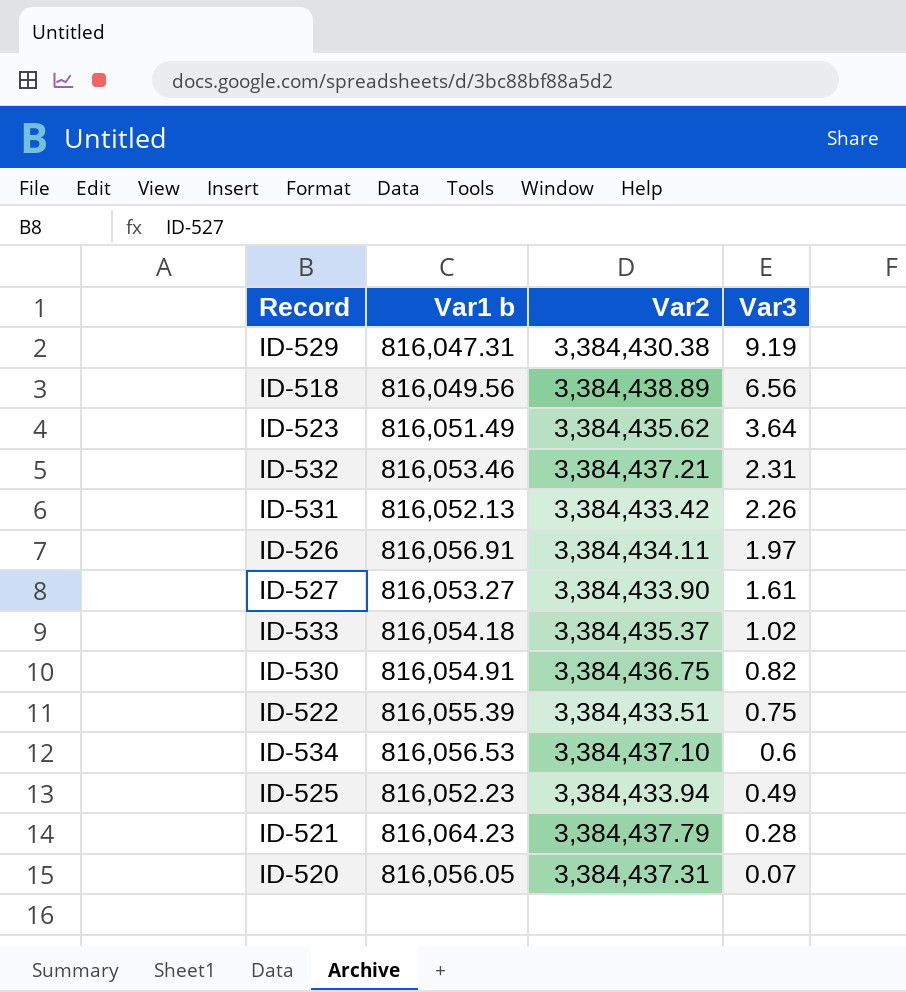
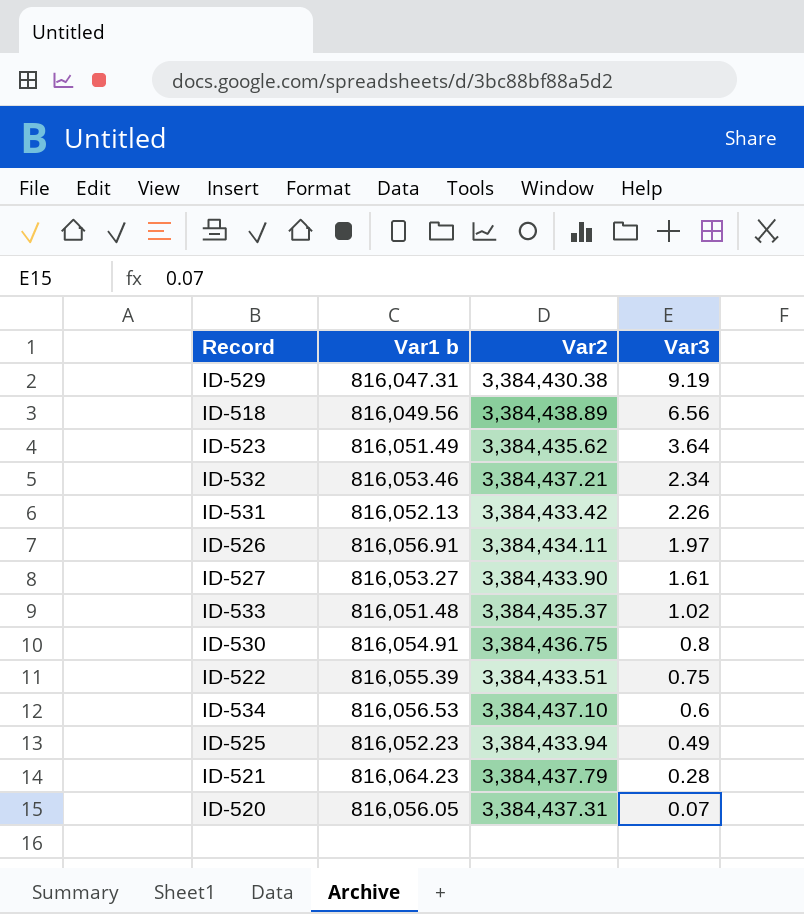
ID-532 | Var3: 2.31 -> 2.34
ID-533 | Var1 b: 816,054.18 -> 816,051.48
ID-530 | Var3: 0.82 -> 0.8

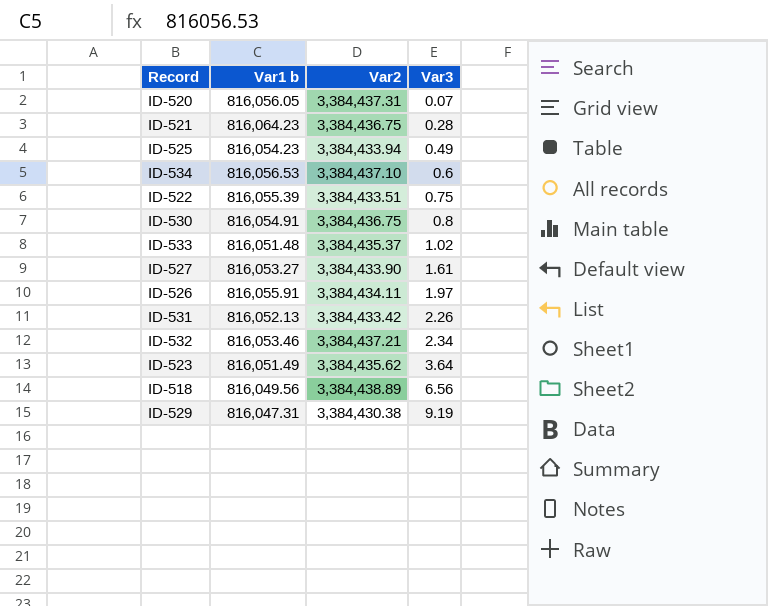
row order: Var3 descending -> Var3 ascending
ID-521 | Var2: 3,384,437.79 -> 3,384,436.75
ID-525 | Var1 b: 816,052.23 -> 816,054.23
ID-526 | Var1 b: 816,056.91 -> 816,055.91

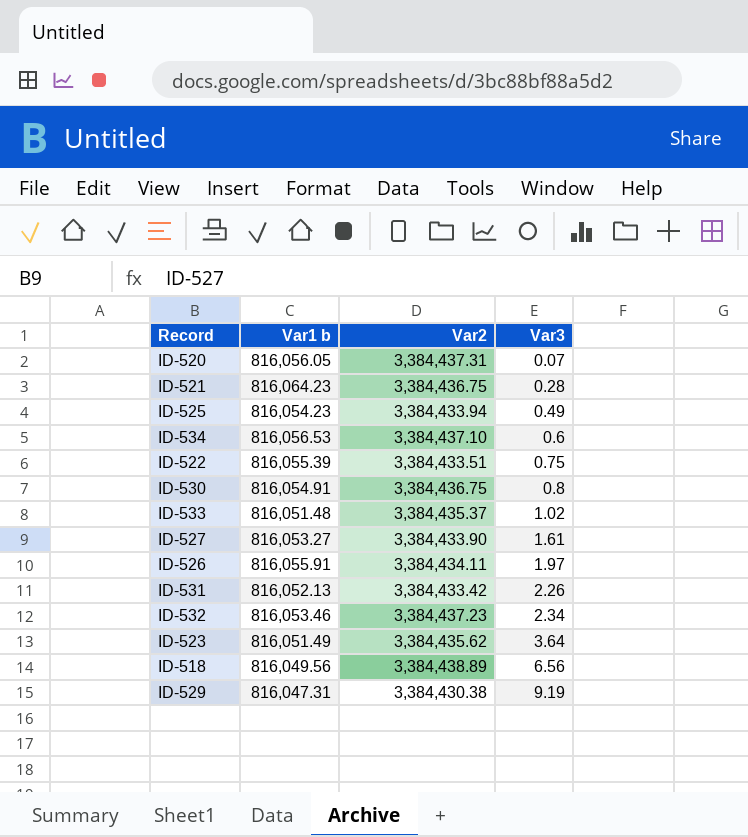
ID-532 | Var2: 3,384,437.21 -> 3,384,437.23

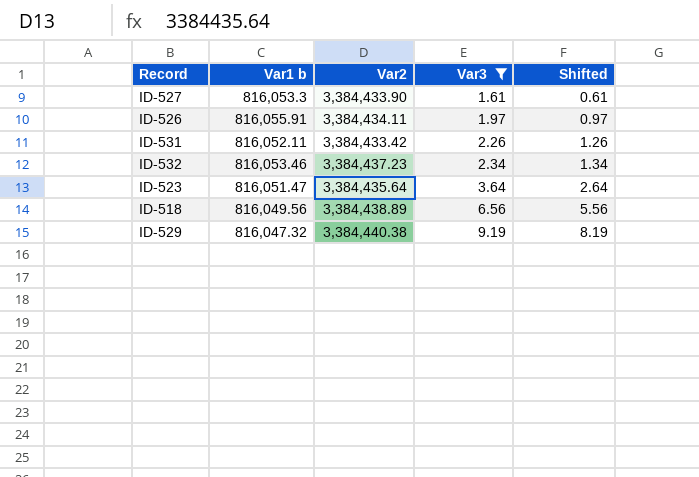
filter: none -> Var3 >= 1.61
column Shifted | formula: none -> [Var3] - 1
ID-527 | Var1 b: 816,053.27 -> 816,053.3
ID-531 | Var1 b: 816,052.13 -> 816,052.11
ID-523 | Var1 b: 816,051.49 -> 816,051.47
ID-523 | Var2: 3,384,435.62 -> 3,384,435.64
ID-529 | Var1 b: 816,047.31 -> 816,047.32
ID-529 | Var2: 3,384,430.38 -> 3,384,440.38

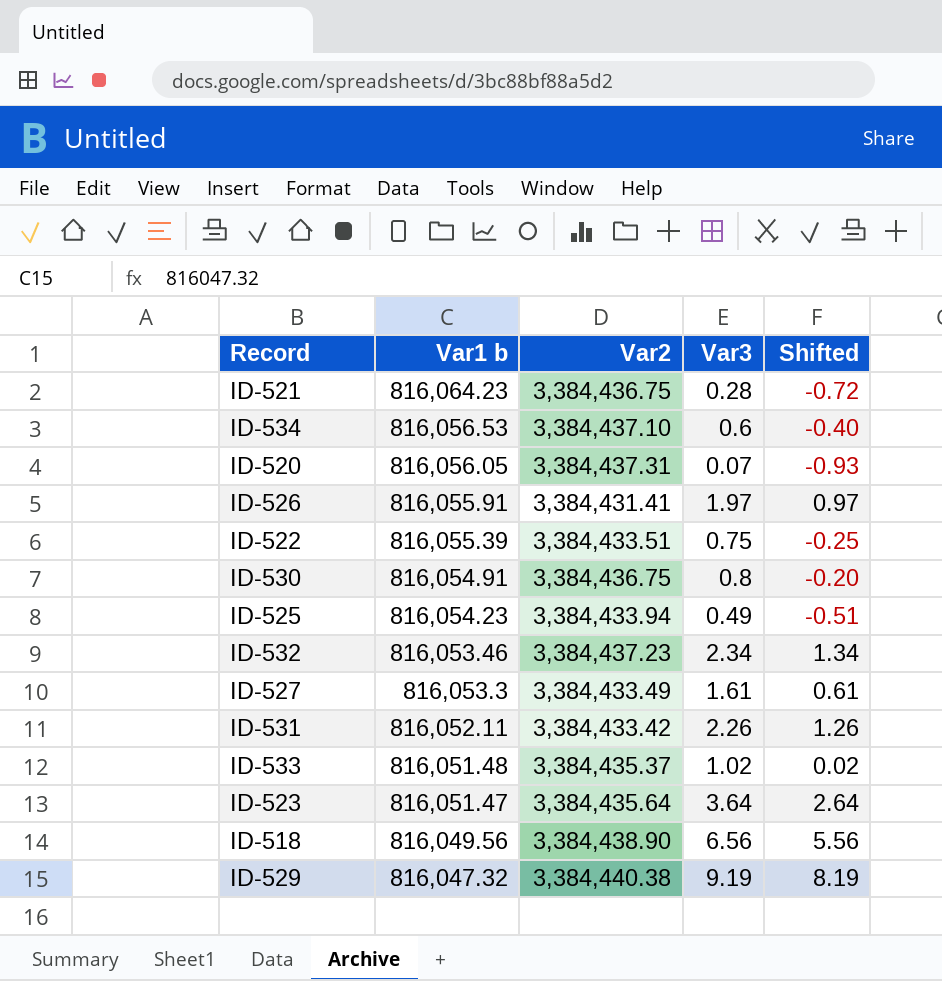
filter: Var3 >= 1.61 -> none
row order: Var3 ascending -> Var1 b descending
ID-526 | Var2: 3,384,434.11 -> 3,384,431.41
ID-527 | Var2: 3,384,433.90 -> 3,384,433.49
ID-518 | Var2: 3,384,438.89 -> 3,384,438.90

